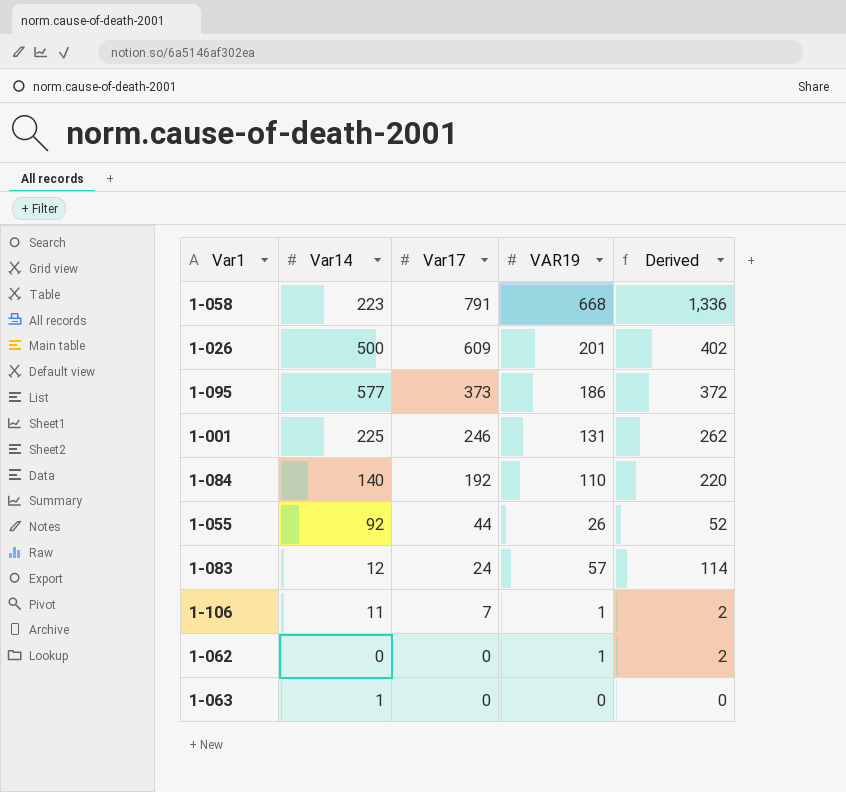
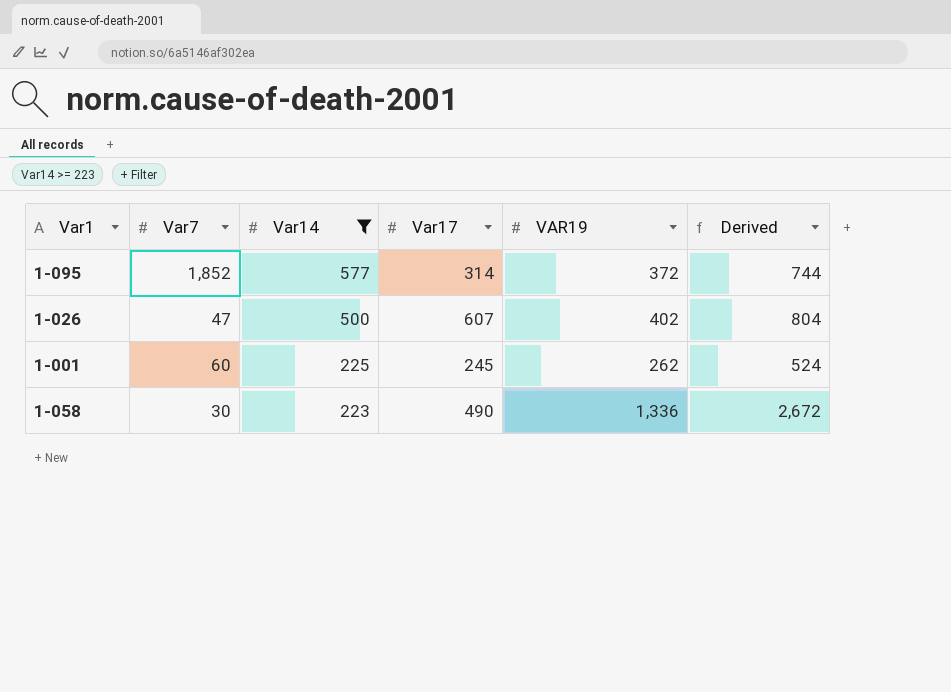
filter: none -> Var14 >= 223
row order: Var17 descending -> Var14 descending
column Var7 | position: none -> 2
1-095 | Var17: 373 -> 314
1-095 | VAR19: 186 -> 372
1-095 | Derived: 372 -> 744
1-026 | Var17: 609 -> 607
1-026 | VAR19: 201 -> 402
1-026 | Derived: 402 -> 804
1-001 | Var17: 246 -> 245
1-001 | VAR19: 131 -> 262
1-001 | Derived: 262 -> 524
1-058 | Var17: 791 -> 490
1-058 | VAR19: 668 -> 1,336
1-058 | Derived: 1,336 -> 2,672

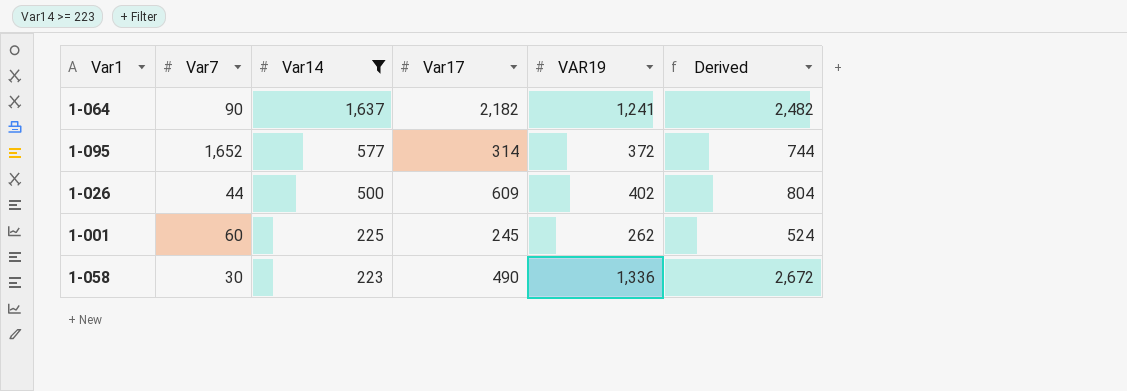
row 1-064: none -> 90 | 1,637 | 2,182 | 1,241 | 2,482
1-095 | Var7: 1,852 -> 1,652
1-026 | Var7: 47 -> 44
1-026 | Var17: 607 -> 609

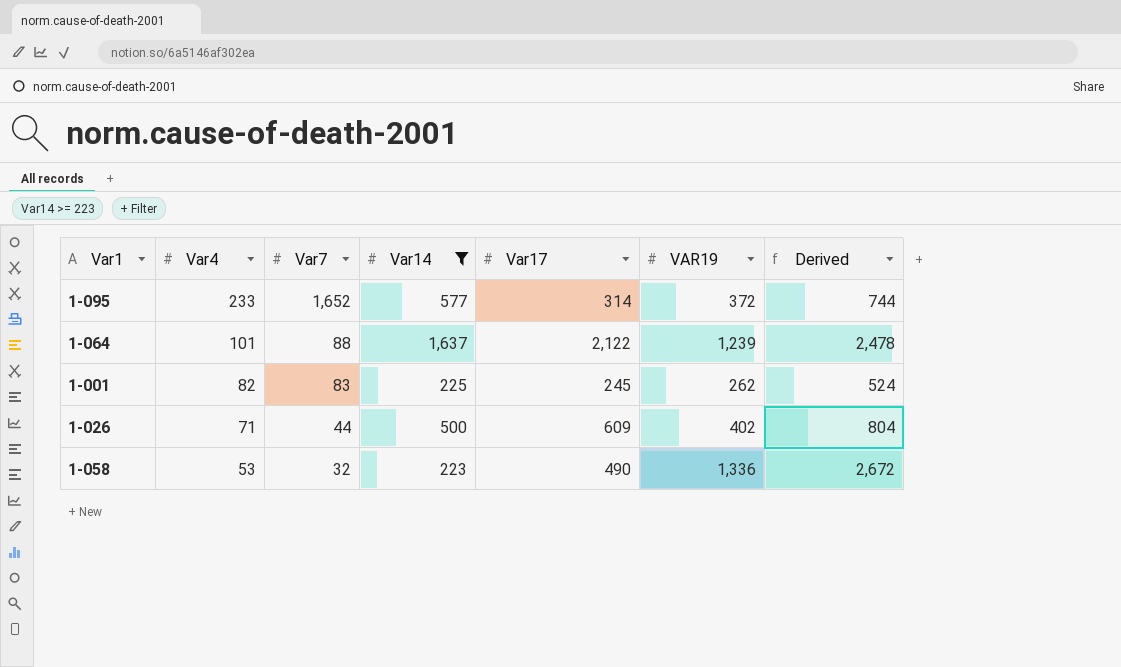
row order: Var14 descending -> Var4 descending
column Var4 | position: none -> 2
1-064 | Var7: 90 -> 88
1-064 | Var17: 2,182 -> 2,122
1-064 | VAR19: 1,241 -> 1,239
1-064 | Derived: 2,482 -> 2,478
1-001 | Var7: 60 -> 83
1-058 | Var7: 30 -> 32

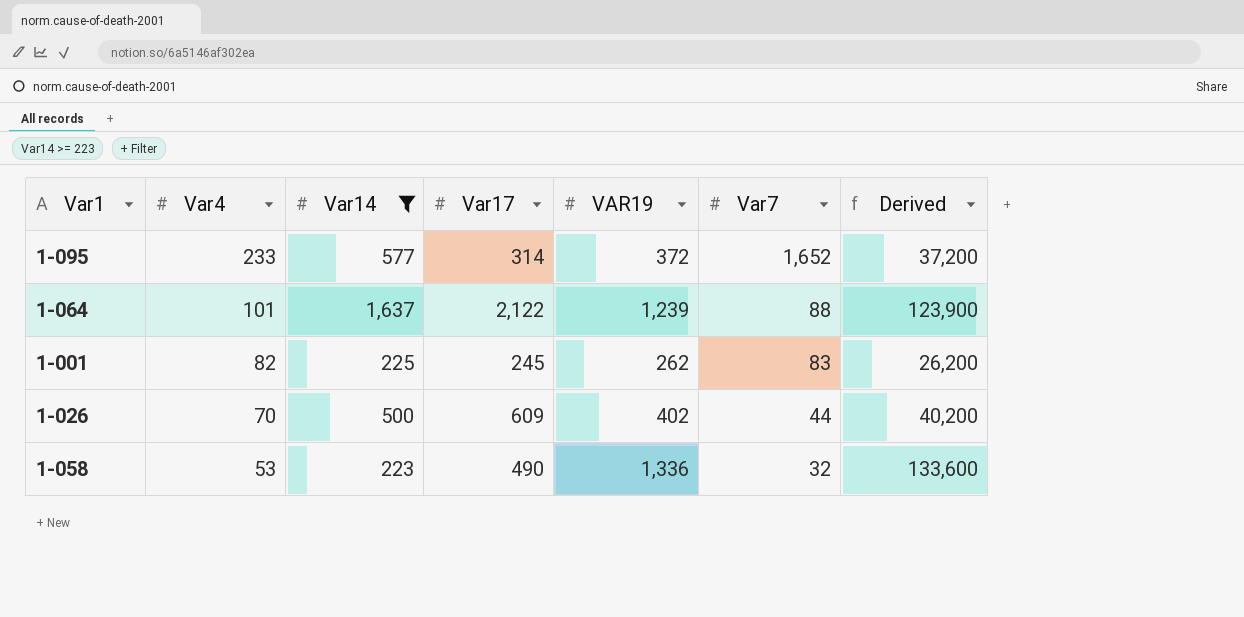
column Var7 | position: 3 -> 6
column Derived | formula: [VAR19] * 2 -> [VAR19] * 100
1-026 | Var4: 71 -> 70

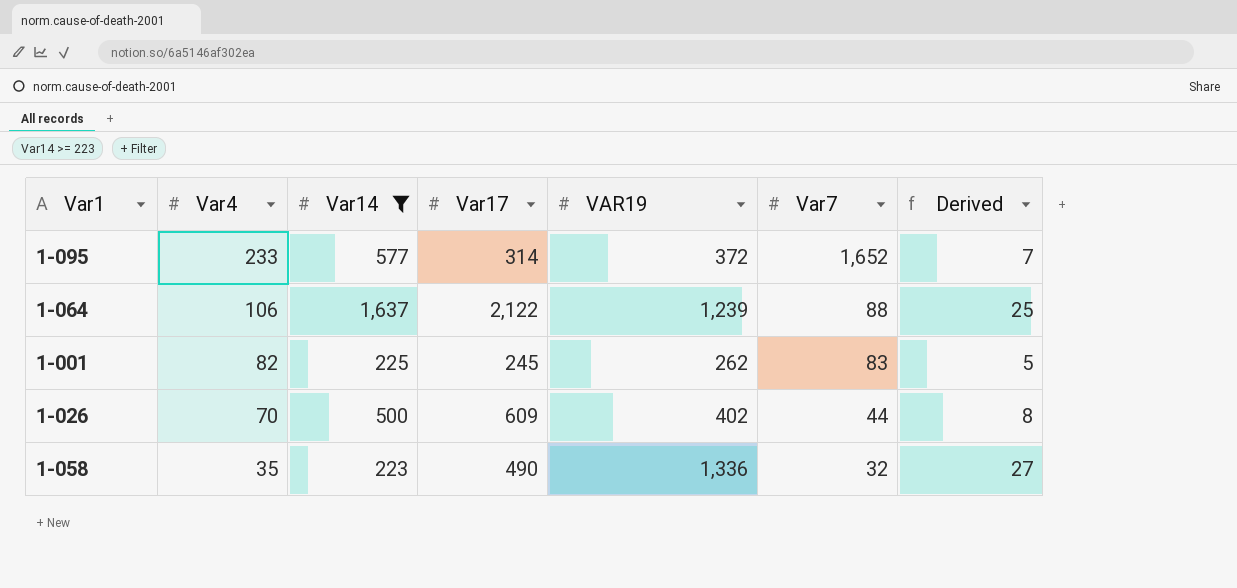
column Derived | formula: [VAR19] * 100 -> [VAR19] * 0.02
1-064 | Var4: 101 -> 106
1-058 | Var4: 53 -> 35

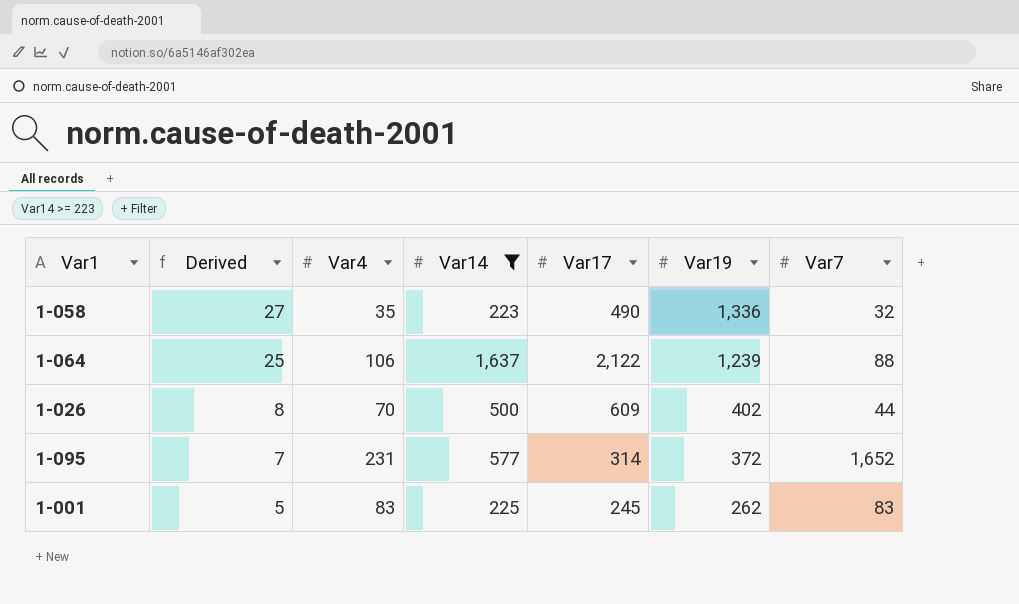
row order: Var4 descending -> Derived descending
column Derived | position: 7 -> 2
column name: VAR19 -> Var19
1-095 | Var4: 233 -> 231
1-001 | Var4: 82 -> 83

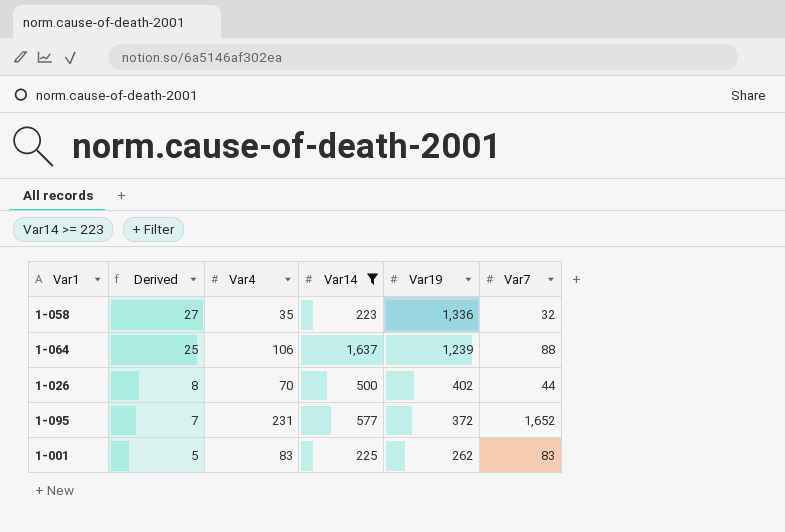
column Var17 | position: 5 -> none

